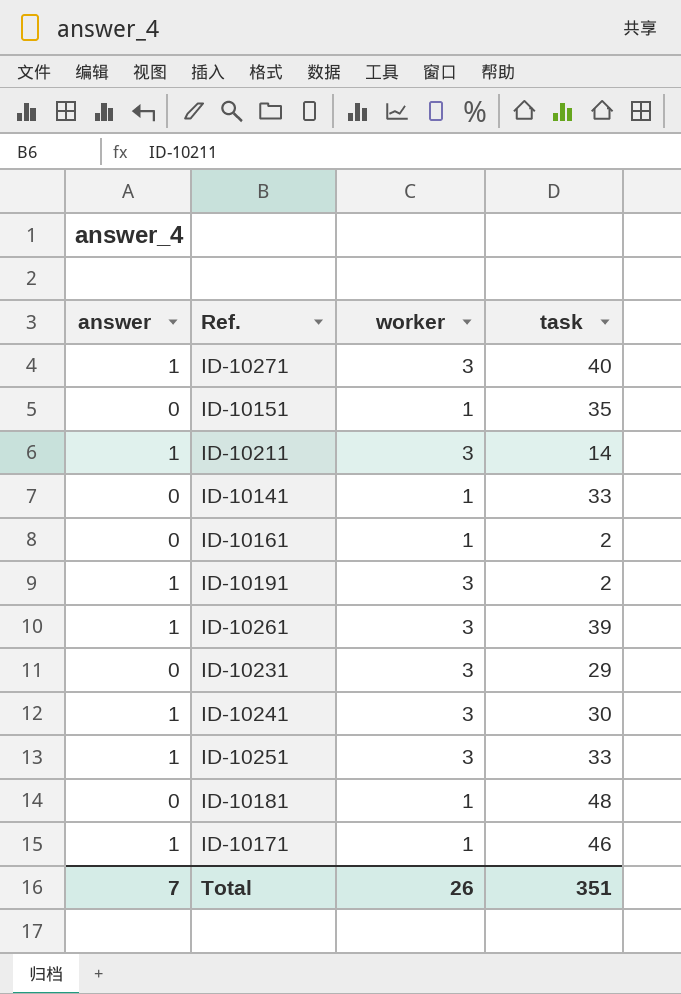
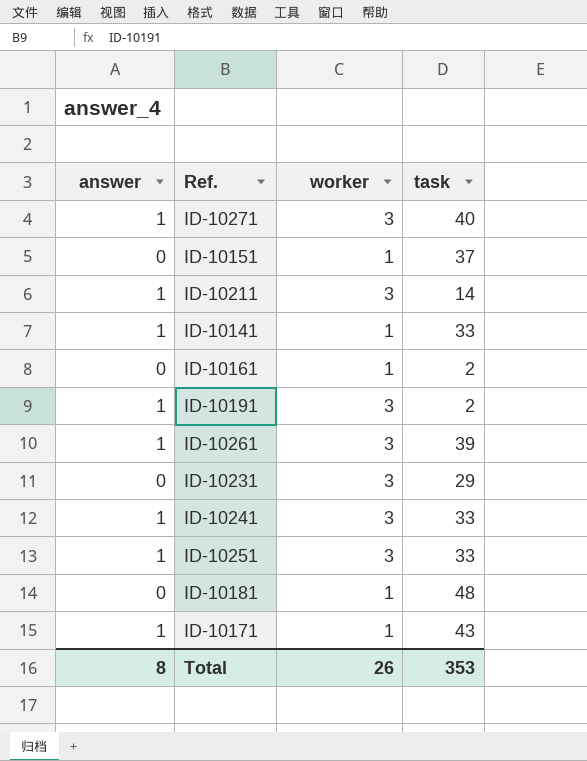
ID-10151 | task: 35 -> 37
ID-10141 | answer: 0 -> 1
ID-10241 | task: 30 -> 33
ID-10171 | task: 46 -> 43
Total | answer: 7 -> 8
Total | task: 351 -> 353

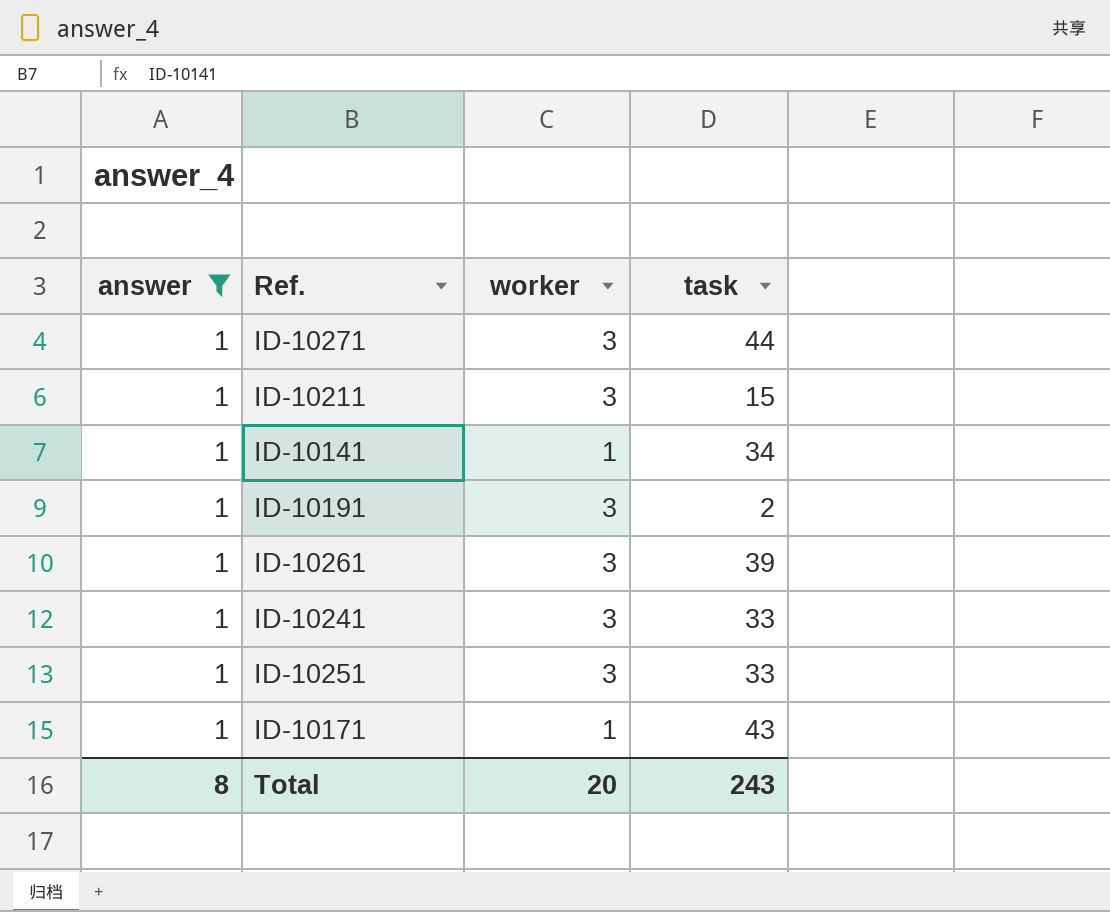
filter: none -> answer = 1
ID-10271 | task: 40 -> 44
ID-10211 | task: 14 -> 15
ID-10141 | task: 33 -> 34
Total | worker: 26 -> 20
Total | task: 353 -> 243

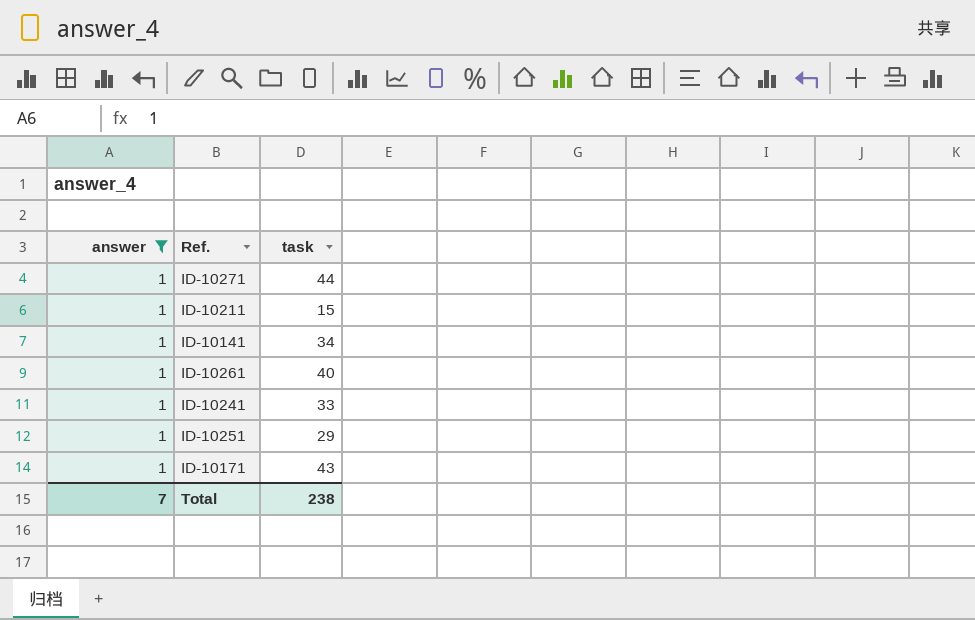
column worker | position: 3 -> none
row ID-10191: 1 | 3 | 2 -> none
ID-10261 | task: 39 -> 40
ID-10251 | task: 33 -> 29
Total | answer: 8 -> 7
Total | task: 243 -> 238

